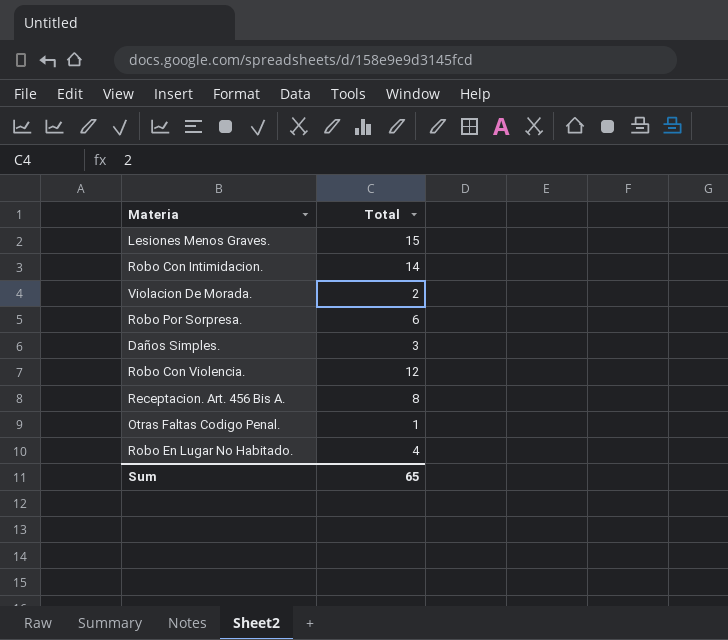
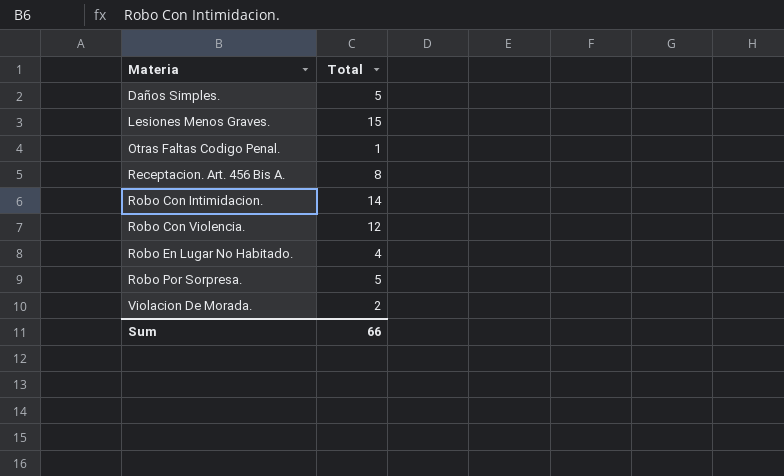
row order: none -> Materia ascending
Daños Simples. | Total: 3 -> 5
Robo Por Sorpresa. | Total: 6 -> 5
Sum | Total: 65 -> 66

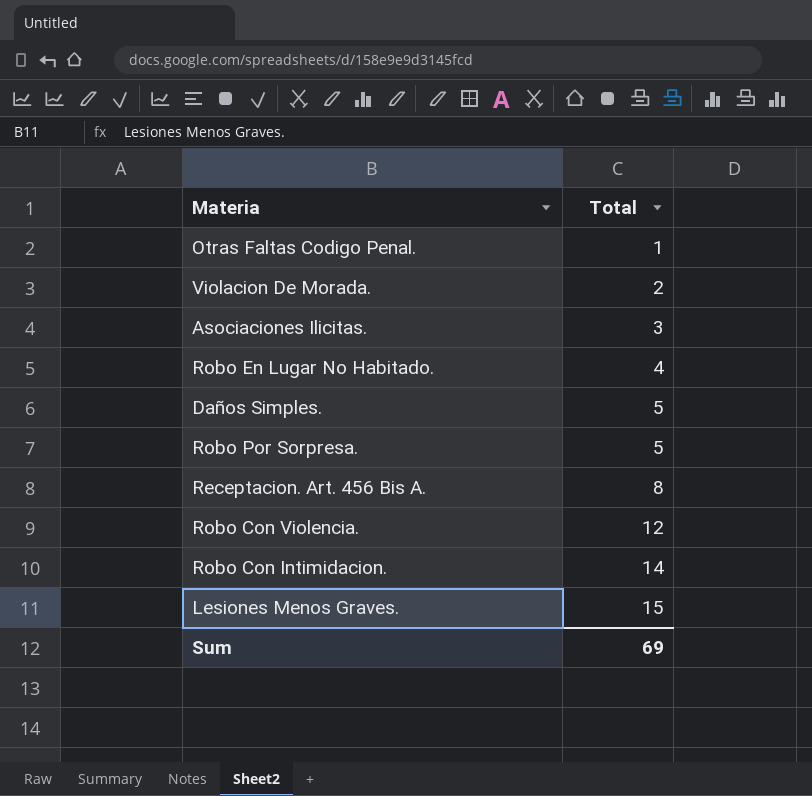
row order: Materia ascending -> Total ascending
row Asociaciones Ilicitas.: none -> 3
Sum | Total: 66 -> 69

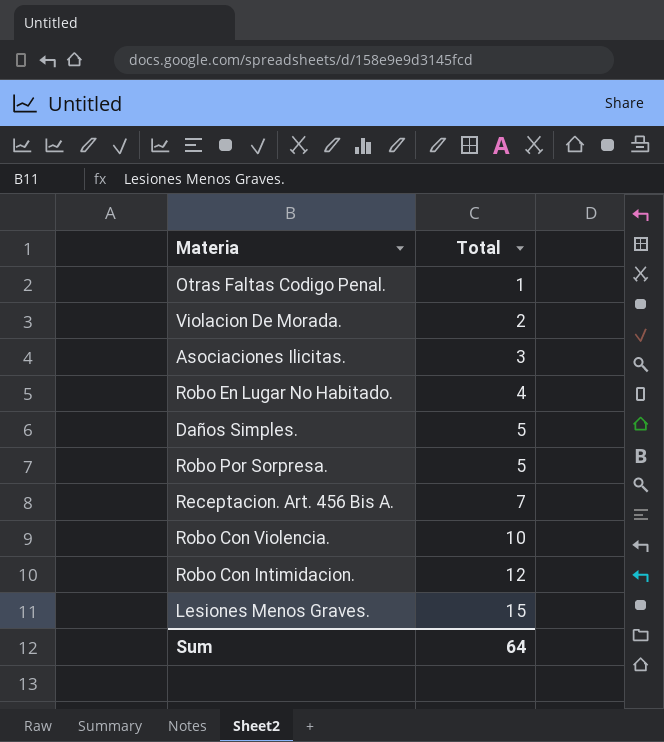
Receptacion. Art. 456 Bis A. | Total: 8 -> 7
Robo Con Violencia. | Total: 12 -> 10
Robo Con Intimidacion. | Total: 14 -> 12
Sum | Total: 69 -> 64

